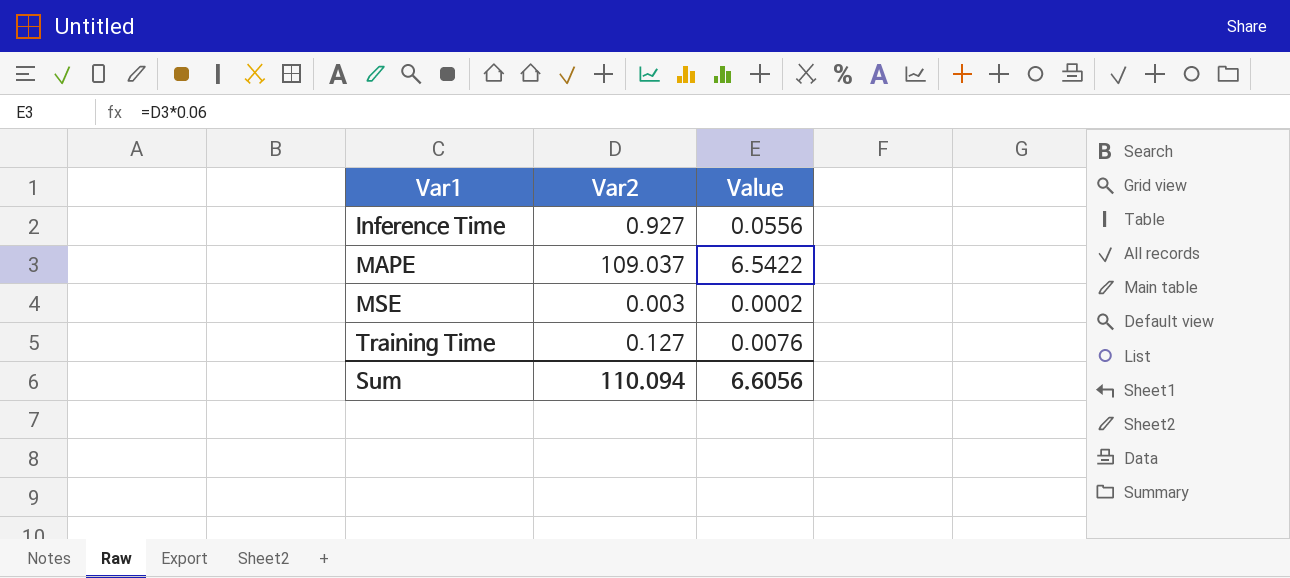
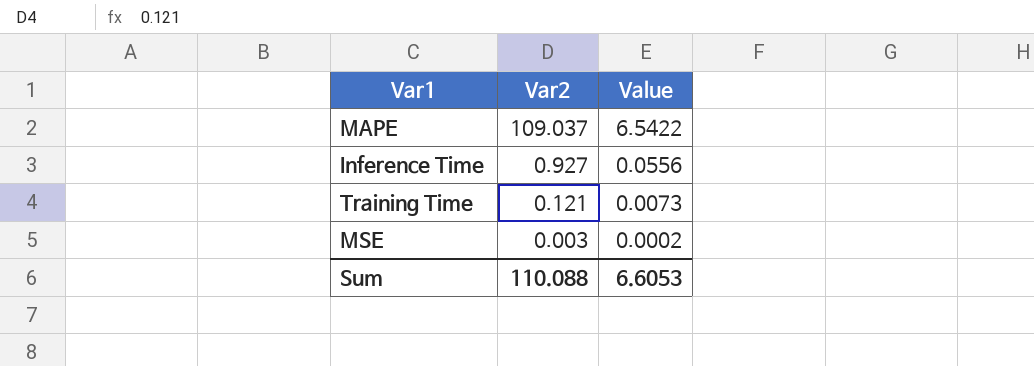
row order: Var1 ascending -> Var2 descending
Training Time | Var2: 0.127 -> 0.121
Training Time | Value: 0.0076 -> 0.0073
Sum | Var2: 110.094 -> 110.088
Sum | Value: 6.6056 -> 6.6053

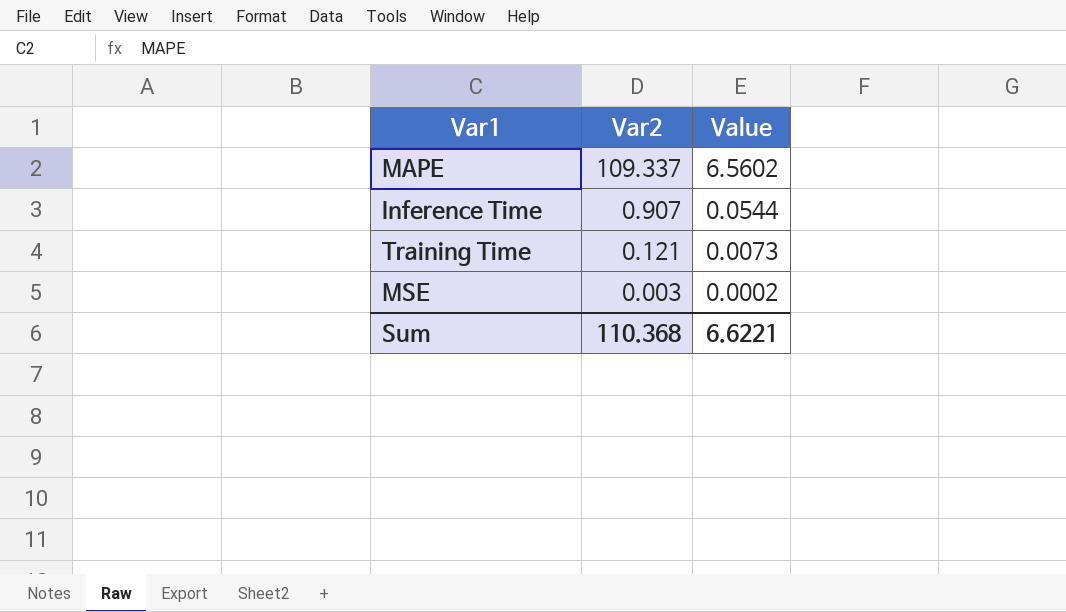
MAPE | Var2: 109.037 -> 109.337
MAPE | Value: 6.5422 -> 6.5602
Inference Time | Var2: 0.927 -> 0.907
Inference Time | Value: 0.0556 -> 0.0544
Sum | Var2: 110.088 -> 110.368
Sum | Value: 6.6053 -> 6.6221

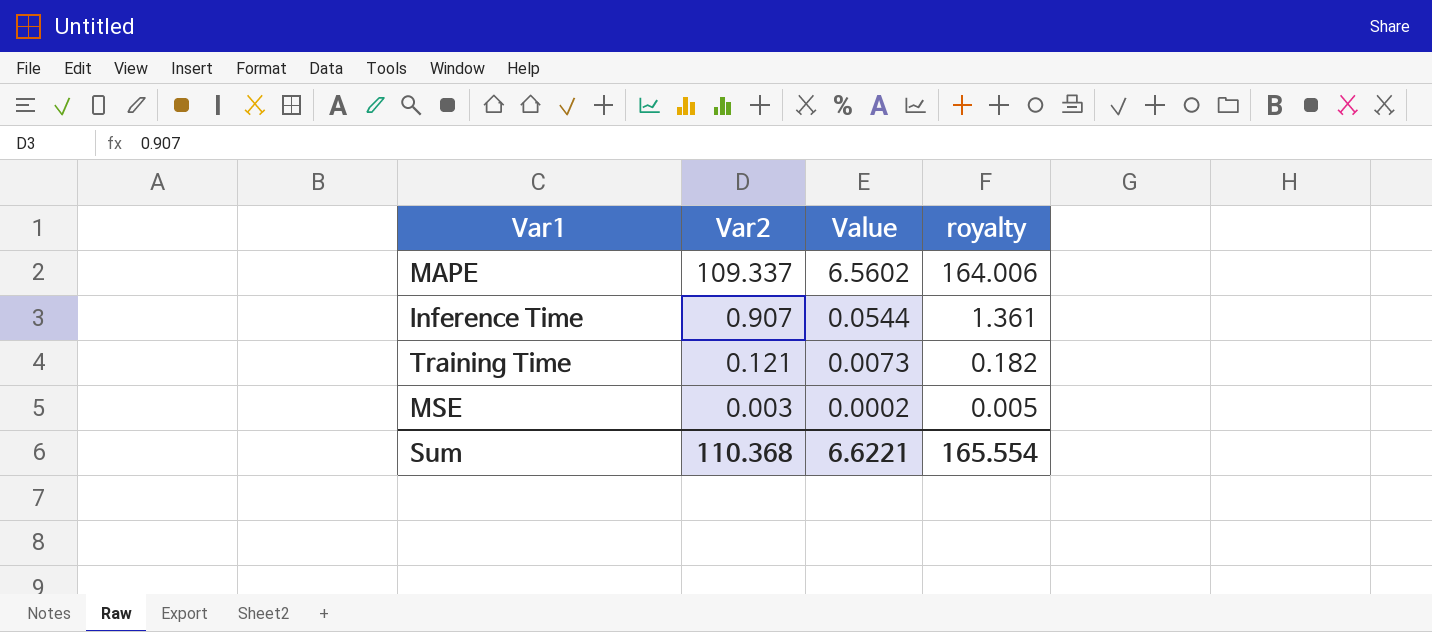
column royalty | formula: none -> [Var2] * 1.5

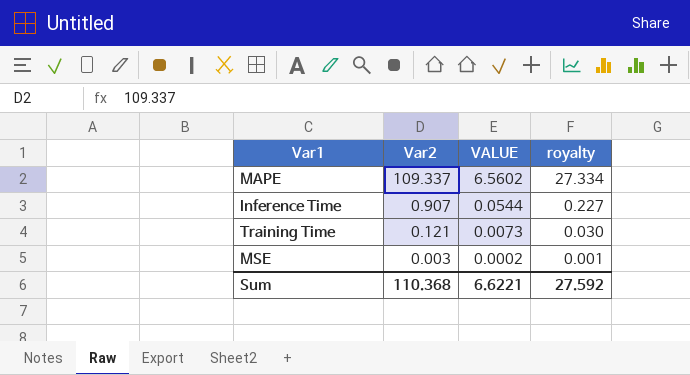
column name: Value -> VALUE
column royalty | formula: [Var2] * 1.5 -> [Var2] * 0.25
Sum | royalty: 165.554 -> 27.592

